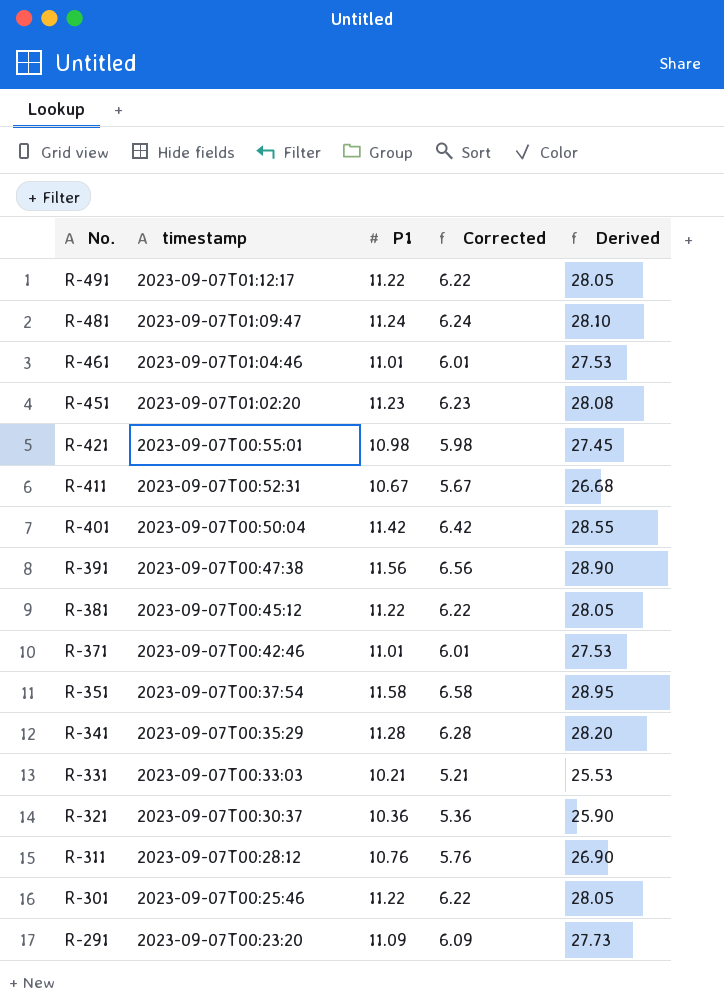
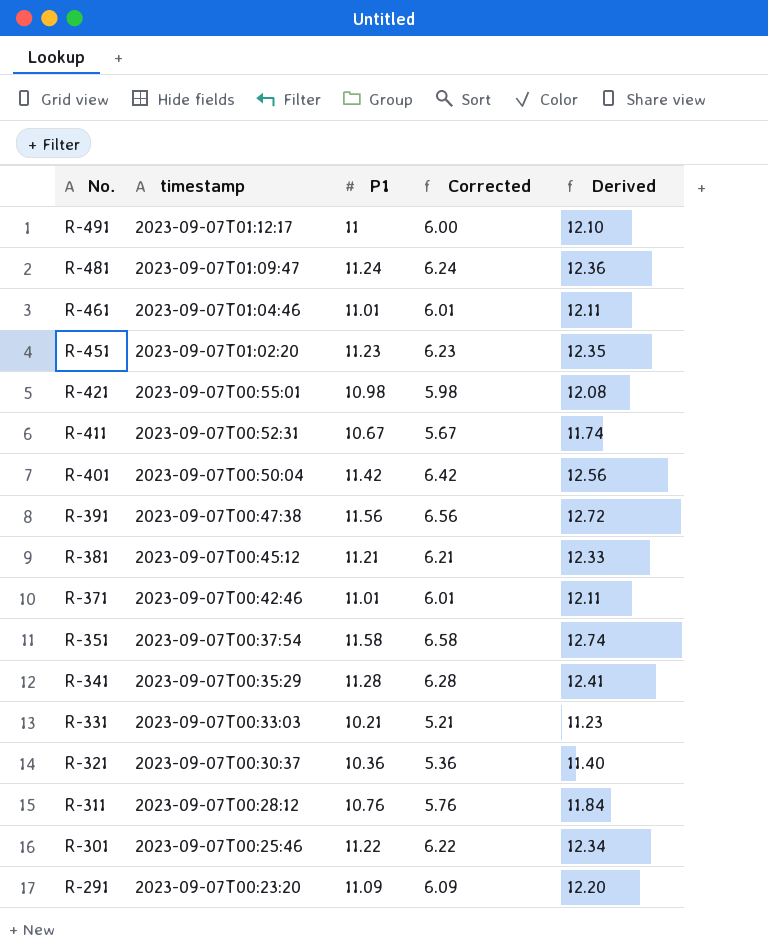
column Derived | formula: [P1] * 2.5 -> [P1] * 1.1
R-491 | P1: 11.22 -> 11
R-491 | Corrected: 6.22 -> 6.00
R-381 | P1: 11.22 -> 11.21
R-381 | Corrected: 6.22 -> 6.21

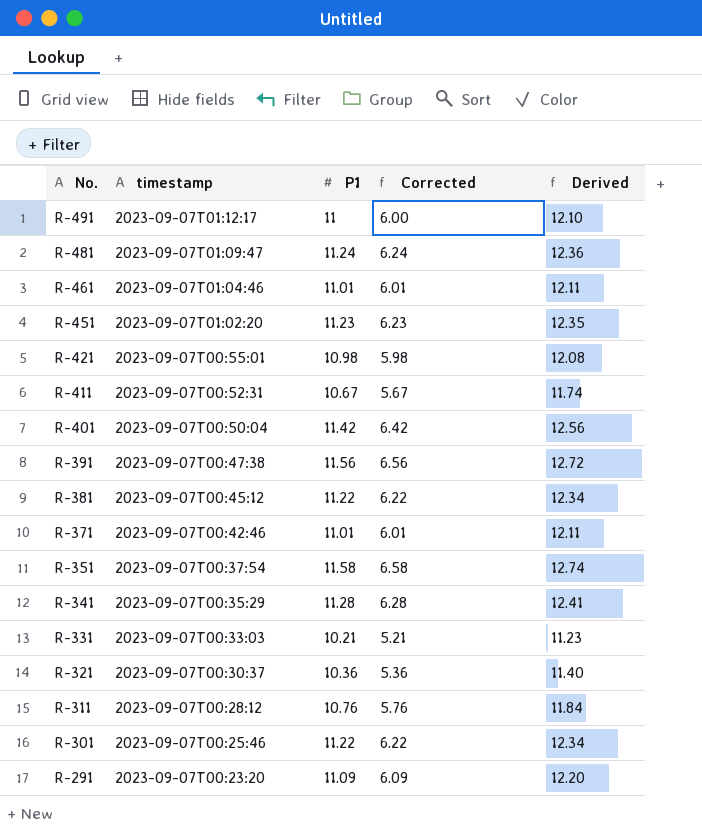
R-381 | P1: 11.21 -> 11.22
R-381 | Corrected: 6.21 -> 6.22
R-381 | Derived: 12.33 -> 12.34

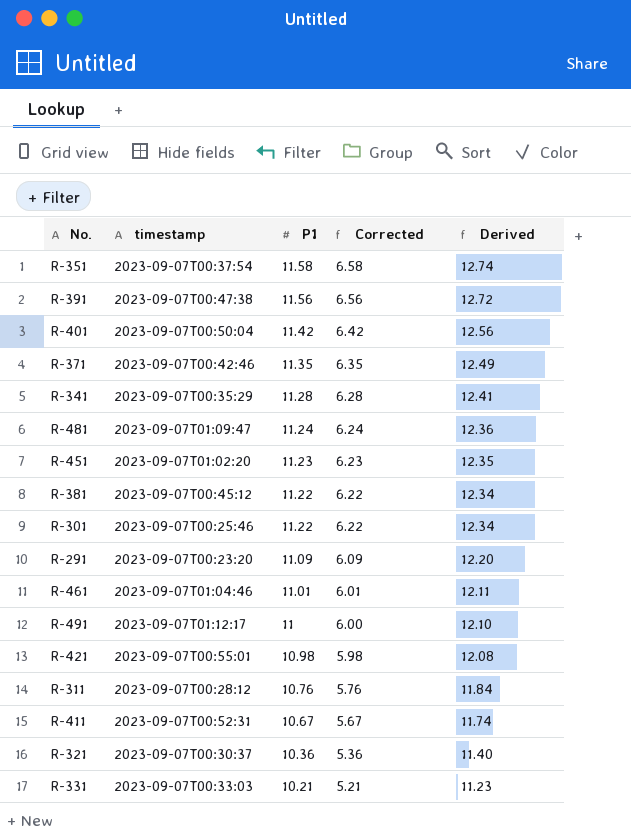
row order: No. descending -> P1 descending
R-371 | P1: 11.01 -> 11.35
R-371 | Corrected: 6.01 -> 6.35
R-371 | Derived: 12.11 -> 12.49

